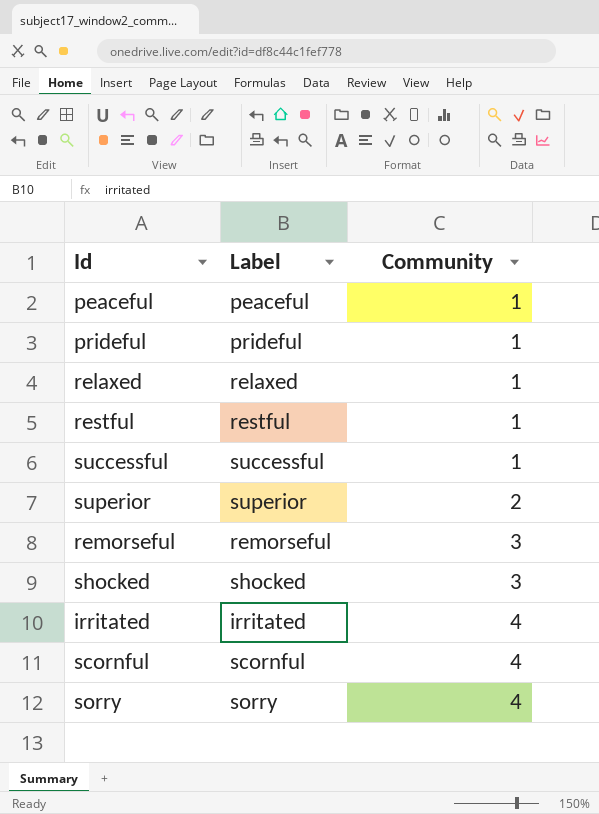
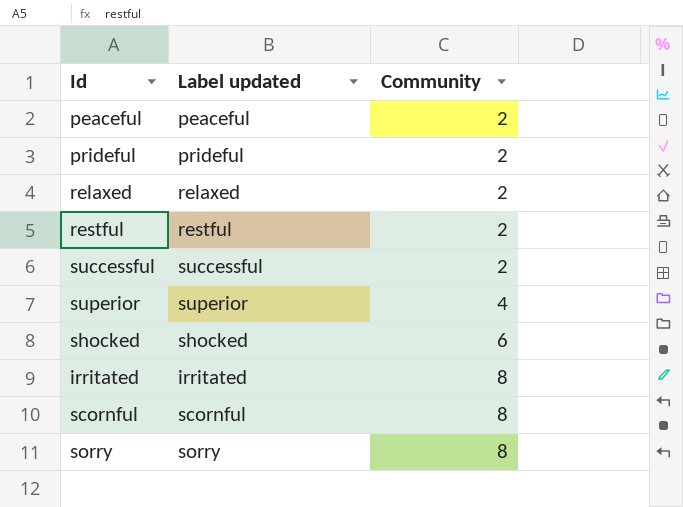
column name: Label -> Label updated
row remorseful: remorseful | 3 -> none
peaceful | Community: 1 -> 2
prideful | Community: 1 -> 2
relaxed | Community: 1 -> 2
restful | Community: 1 -> 2
successful | Community: 1 -> 2
superior | Community: 2 -> 4
shocked | Community: 3 -> 6
irritated | Community: 4 -> 8
scornful | Community: 4 -> 8
sorry | Community: 4 -> 8

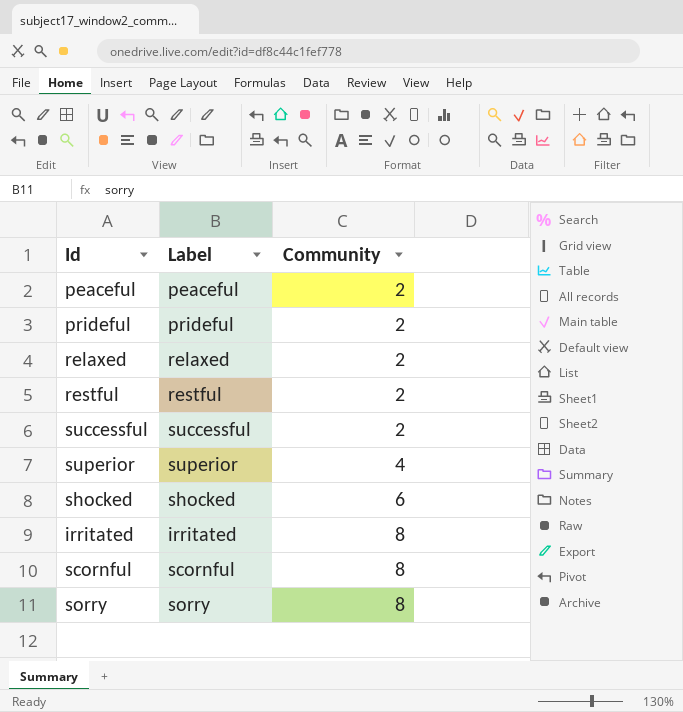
column name: Label updated -> Label

